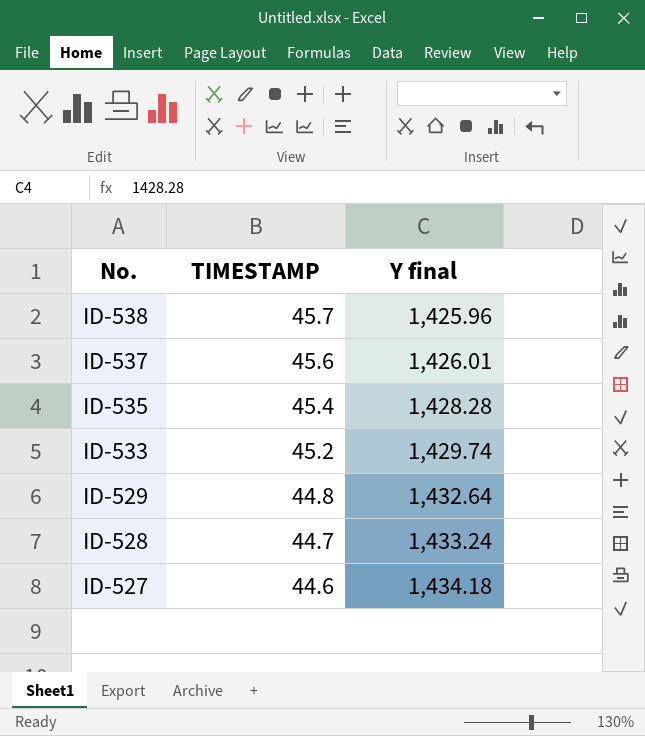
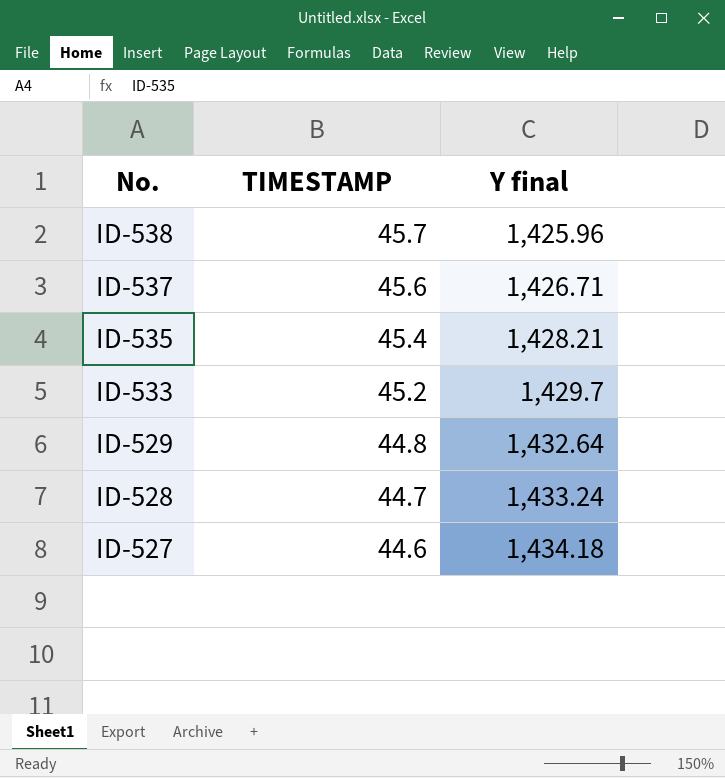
ID-537 | Y final: 1,426.01 -> 1,426.71
ID-535 | Y final: 1,428.28 -> 1,428.21
ID-533 | Y final: 1,429.74 -> 1,429.7

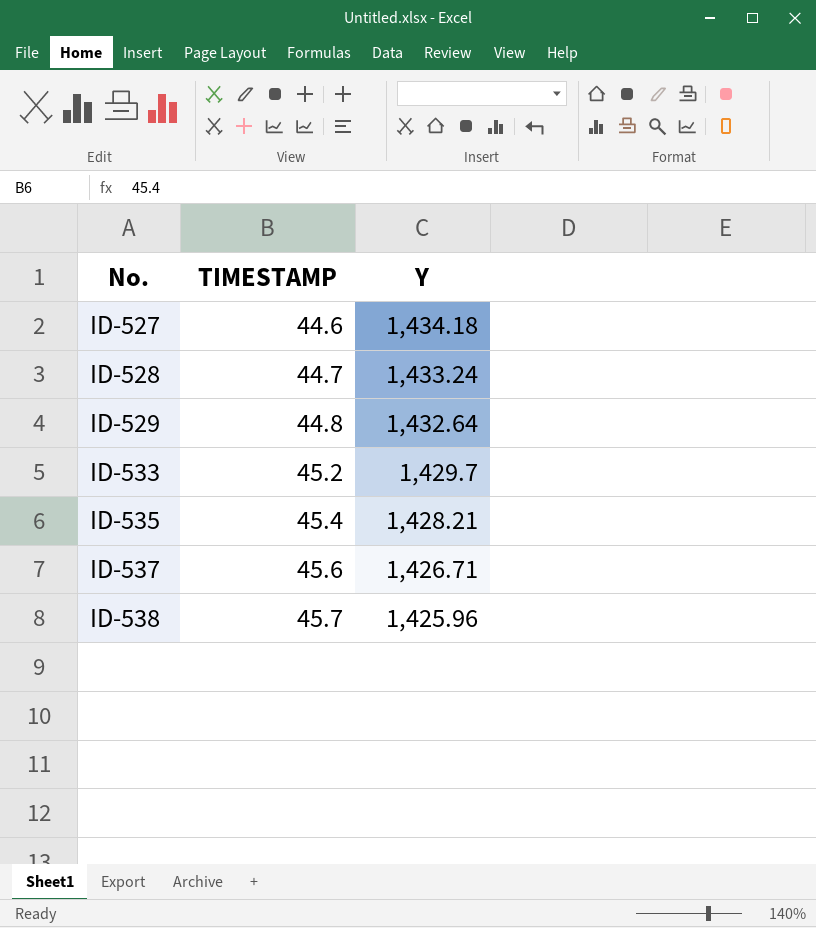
row order: No. descending -> No. ascending
column name: Y final -> Y

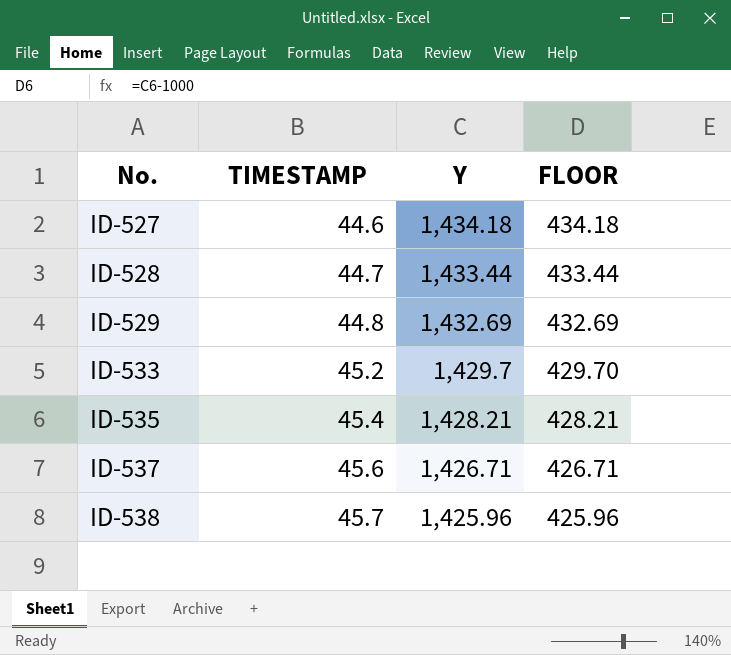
column FLOOR | formula: none -> [Y] - 1000
ID-528 | Y: 1,433.24 -> 1,433.44
ID-529 | Y: 1,432.64 -> 1,432.69

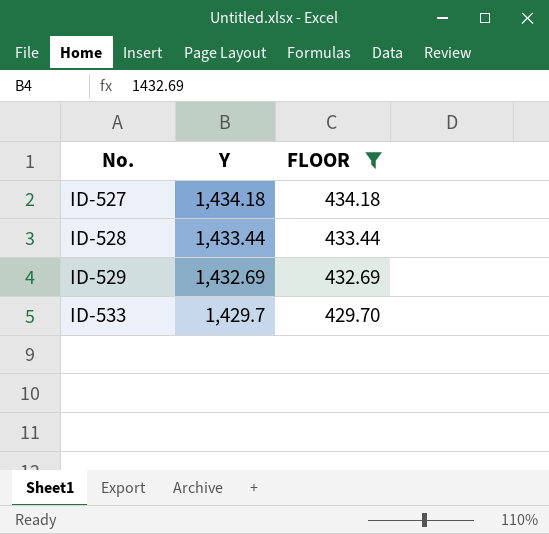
filter: none -> FLOOR >= 429.70
column TIMESTAMP | position: 2 -> none

